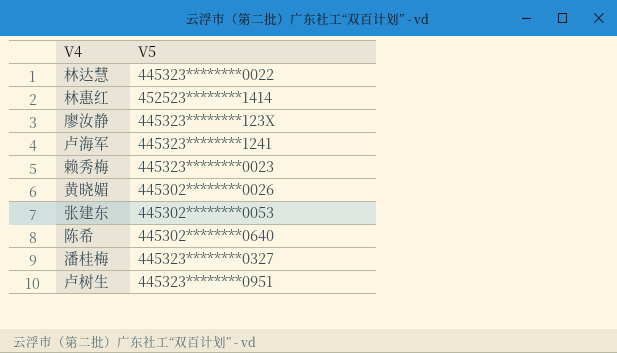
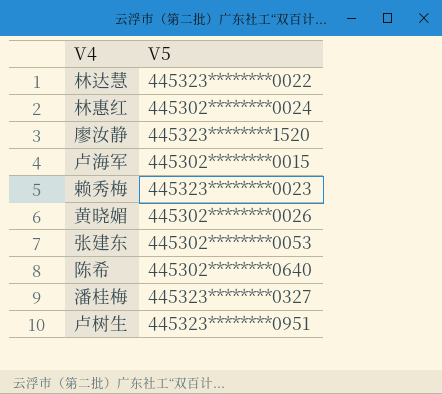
林惠红 | V5: 452523********1414 -> 445302********0024
廖汝静 | V5: 445323********123X -> 445323********1520
卢海军 | V5: 445323********1241 -> 445302********0015

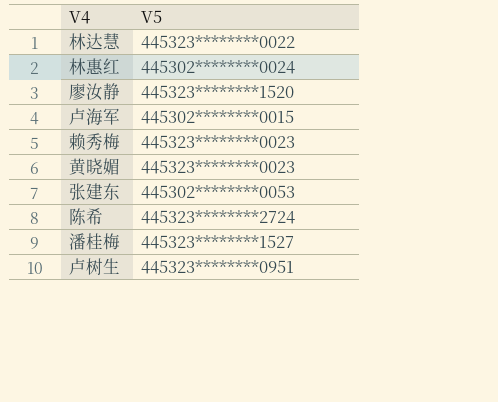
黄晓媚 | V5: 445302********0026 -> 445323********0023
陈希 | V5: 445302********0640 -> 445323********2724
潘桂梅 | V5: 445323********0327 -> 445323********1527

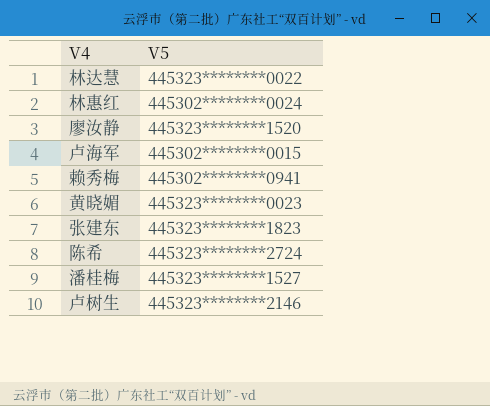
赖秀梅 | V5: 445323********0023 -> 445302********0941
张建东 | V5: 445302********0053 -> 445323********1823
卢树生 | V5: 445323********0951 -> 445323********2146

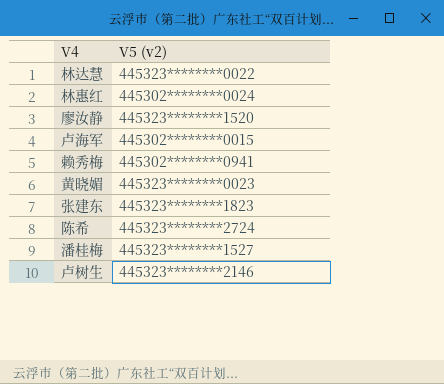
column name: V5 -> V5 (v2)

